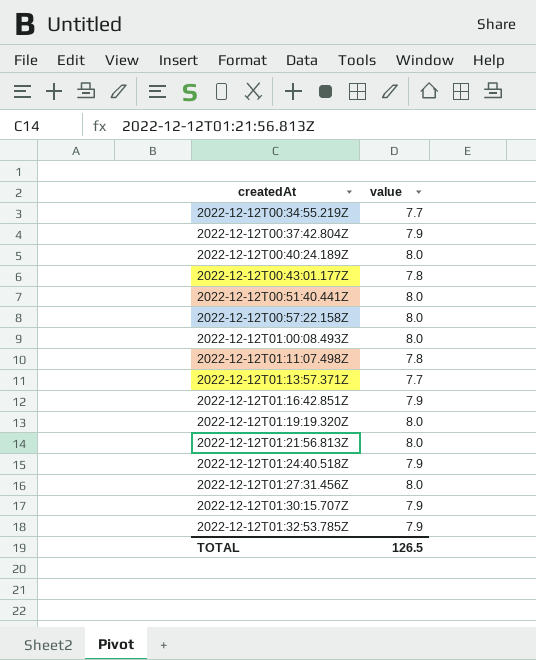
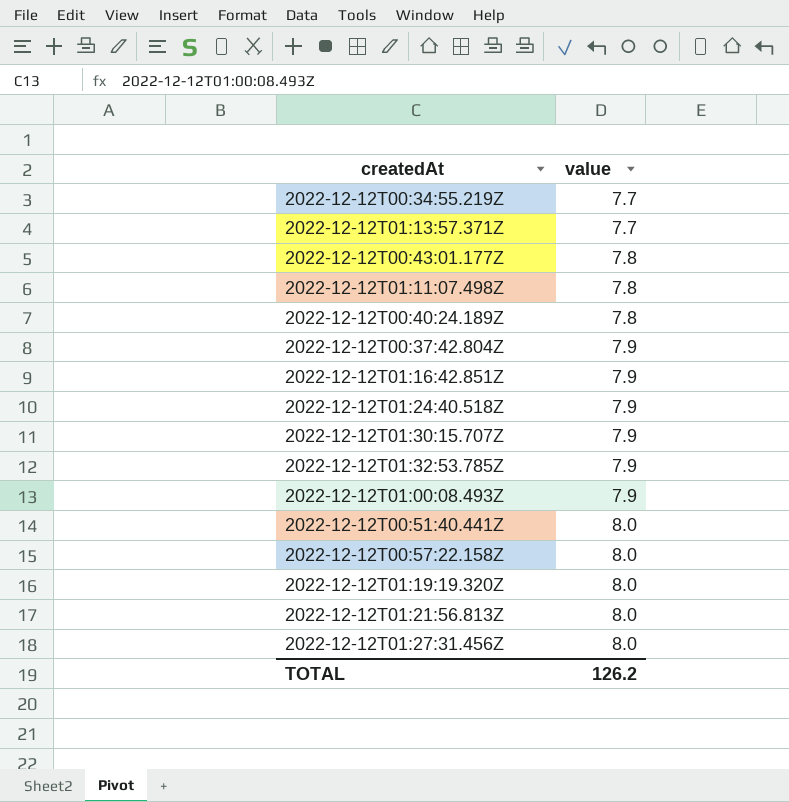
row order: createdAt ascending -> value ascending
2022-12-12T00:40:24.189Z | value: 8.0 -> 7.8
2022-12-12T01:00:08.493Z | value: 8.0 -> 7.9
TOTAL | value: 126.5 -> 126.2

